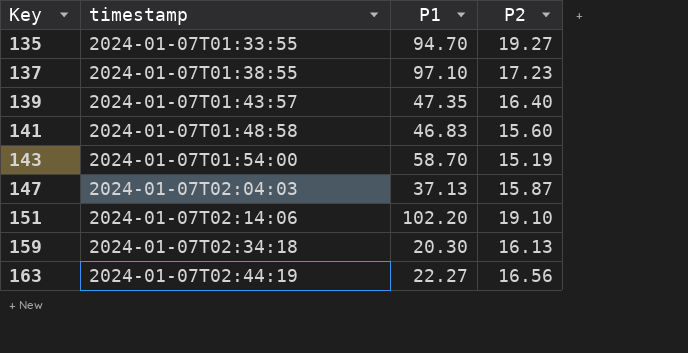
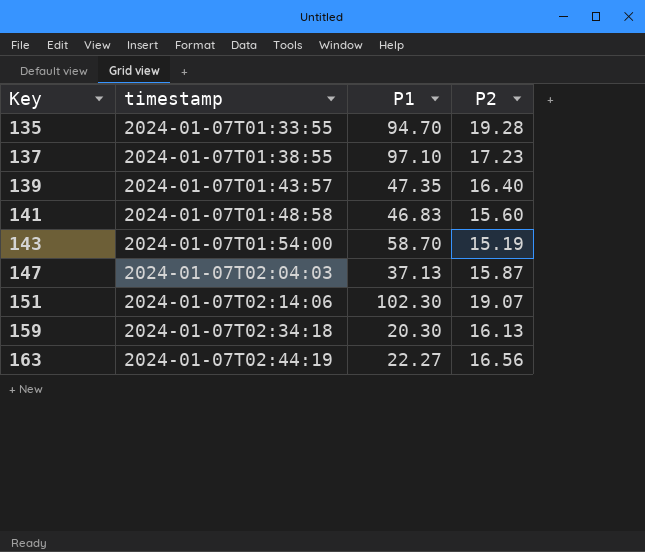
135 | P2: 19.27 -> 19.28
151 | P1: 102.20 -> 102.30
151 | P2: 19.10 -> 19.07

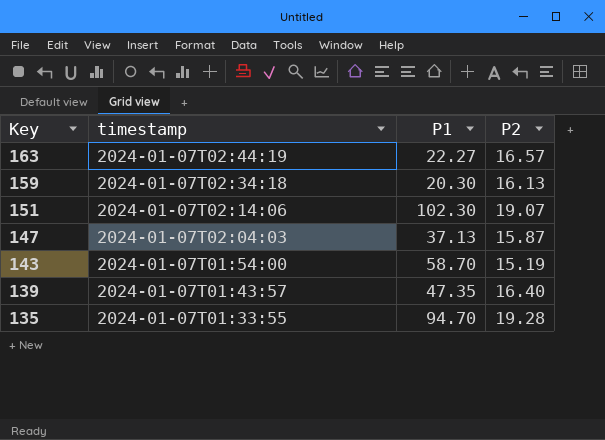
row order: Key ascending -> Key descending
row 137: 2024-01-07T01:38:55 | 97.10 | 17.23 -> none
row 141: 2024-01-07T01:48:58 | 46.83 | 15.60 -> none
163 | P2: 16.56 -> 16.57

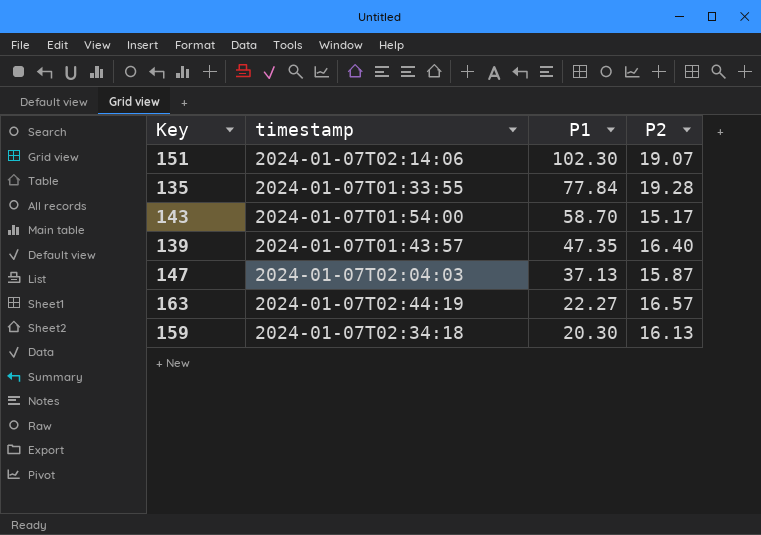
row order: Key descending -> P1 descending
135 | P1: 94.70 -> 77.84
143 | P2: 15.19 -> 15.17

